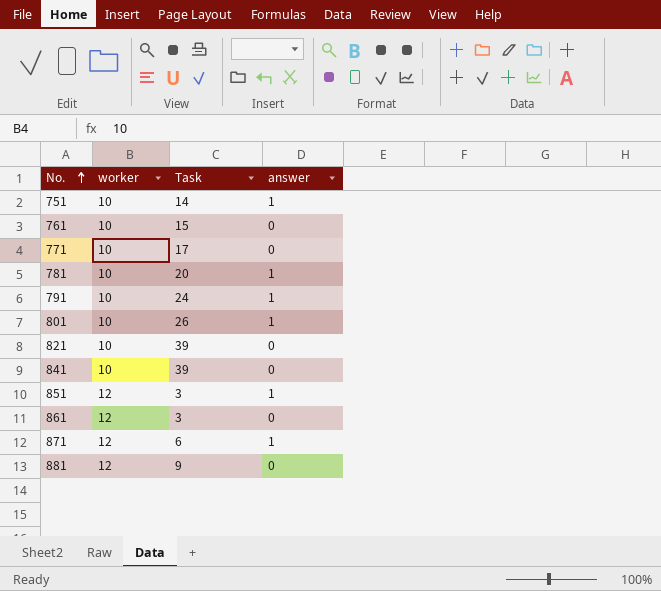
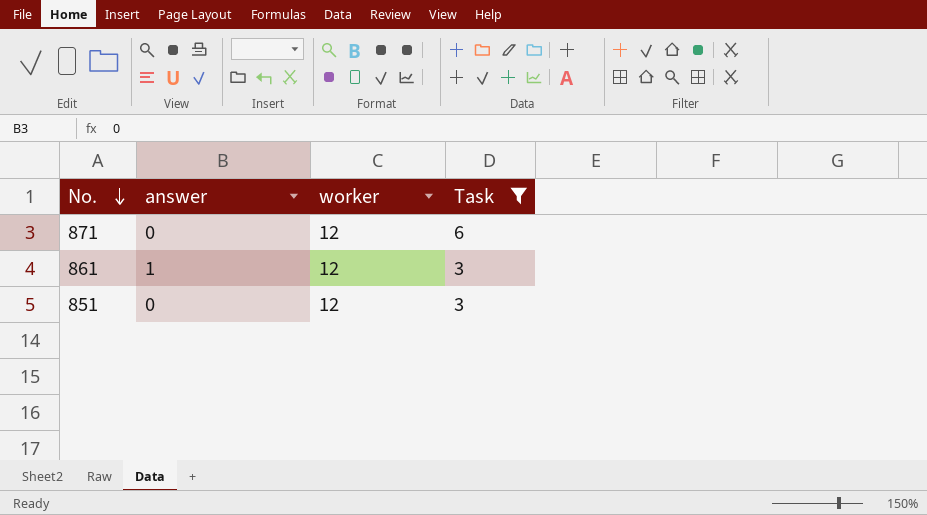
filter: none -> Task <= 6
row order: No. ascending -> No. descending
column answer | position: 4 -> 2
871 | answer: 1 -> 0
861 | answer: 0 -> 1
851 | answer: 1 -> 0

